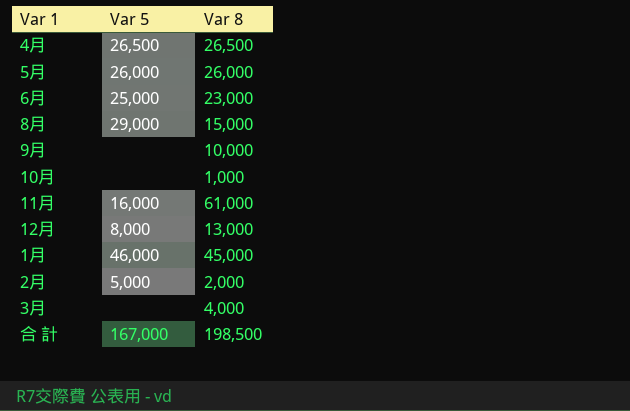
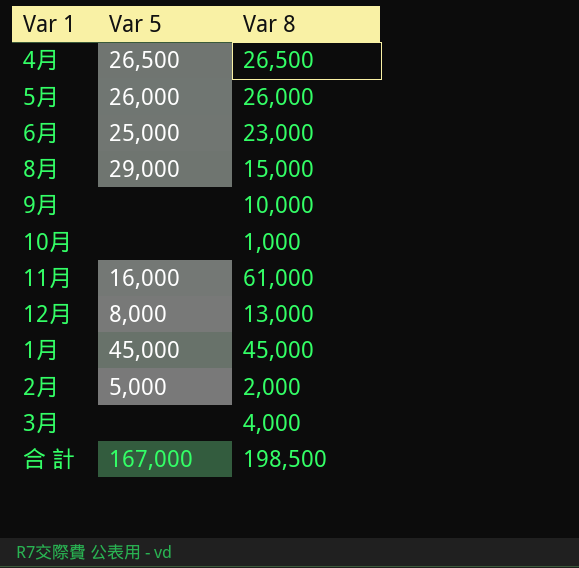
1月 | Var 5: 46,000 -> 45,000

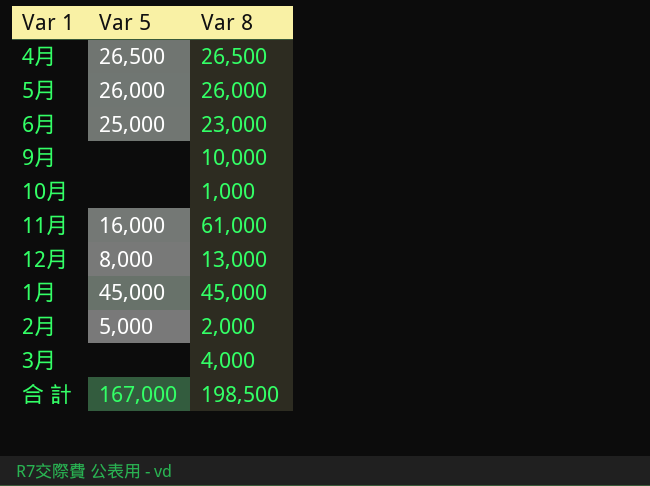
row 8月: 29,000 | 15,000 -> none

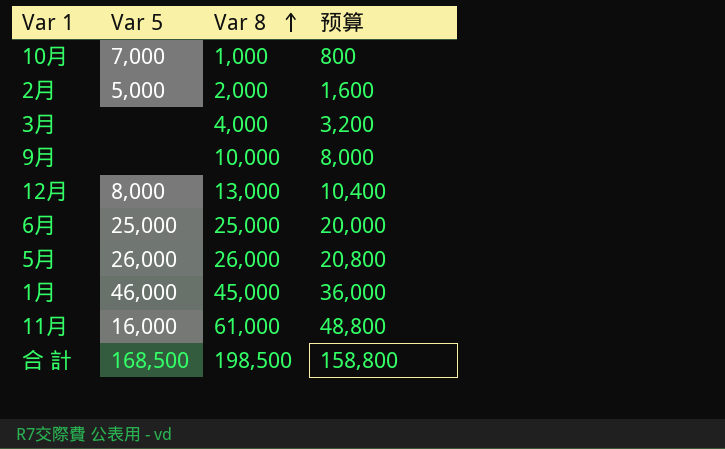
row order: none -> Var 8 ascending
column 预算 | formula: none -> [Var 8] * 0.8
row 4月: 26,500 | 26,500 -> none
10月 | Var 5: none -> 7,000
6月 | Var 8: 23,000 -> 25,000
1月 | Var 5: 45,000 -> 46,000
合 計 | Var 5: 167,000 -> 168,500

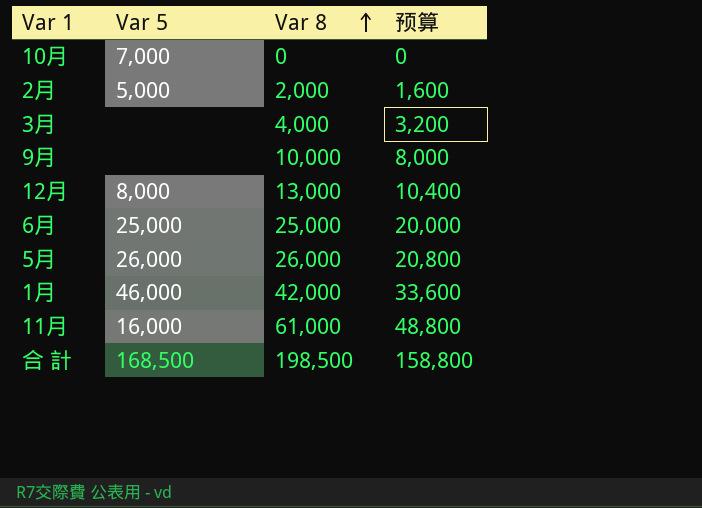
10月 | Var 8: 1,000 -> 0
10月 | 预算: 800 -> 0
1月 | Var 8: 45,000 -> 42,000
1月 | 预算: 36,000 -> 33,600

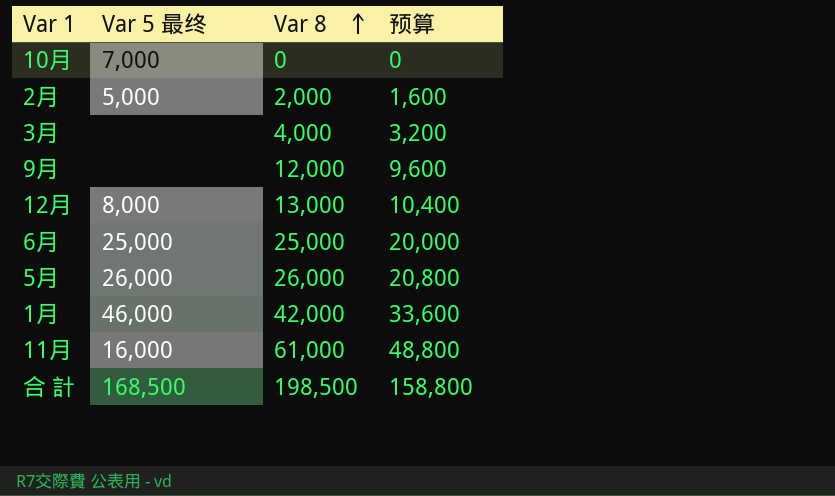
column name: Var 5 -> Var 5 最终
9月 | Var 8: 10,000 -> 12,000
9月 | 预算: 8,000 -> 9,600

